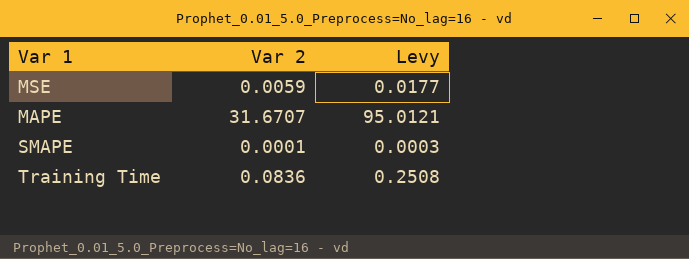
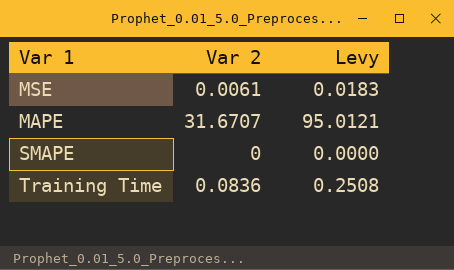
MSE | Var 2: 0.0059 -> 0.0061
MSE | Levy: 0.0177 -> 0.0183
SMAPE | Var 2: 0.0001 -> 0
SMAPE | Levy: 0.0003 -> 0.0000

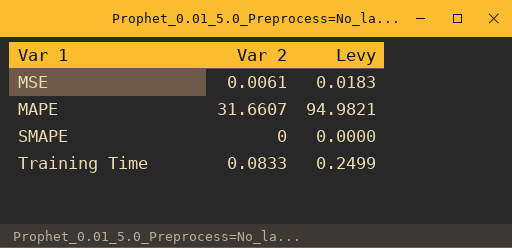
MAPE | Var 2: 31.6707 -> 31.6607
MAPE | Levy: 95.0121 -> 94.9821
Training Time | Var 2: 0.0836 -> 0.0833
Training Time | Levy: 0.2508 -> 0.2499

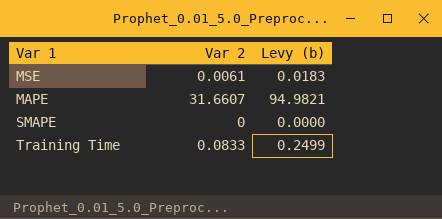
column name: Levy -> Levy (b)

